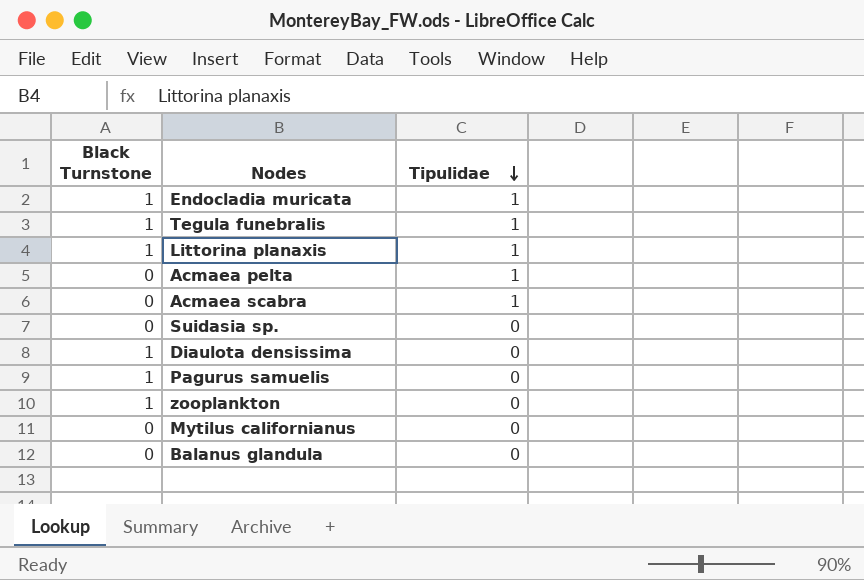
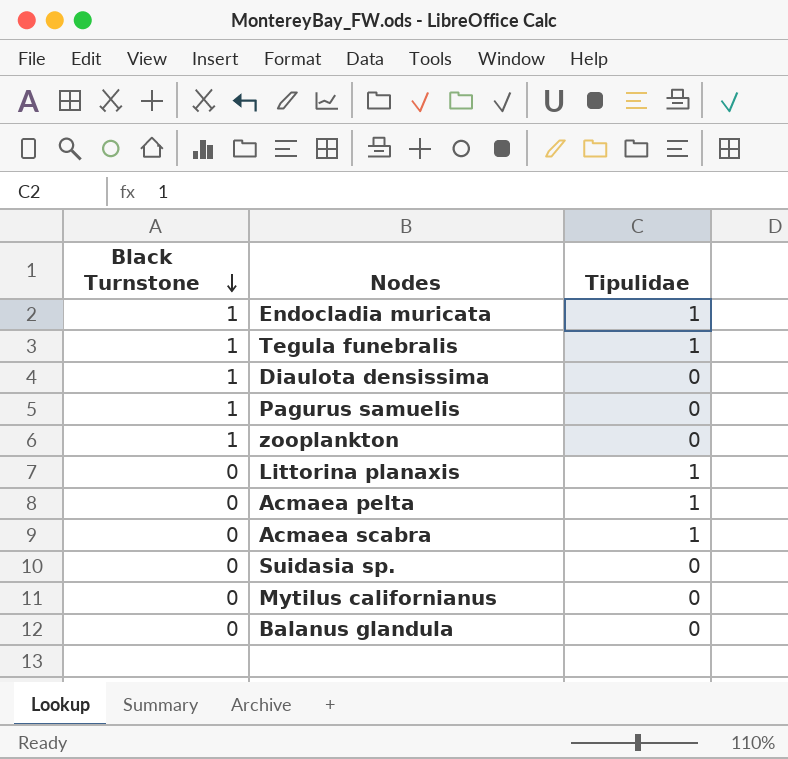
row order: Tipulidae descending -> Black Turnstone descending
Littorina planaxis | Black Turnstone: 1 -> 0

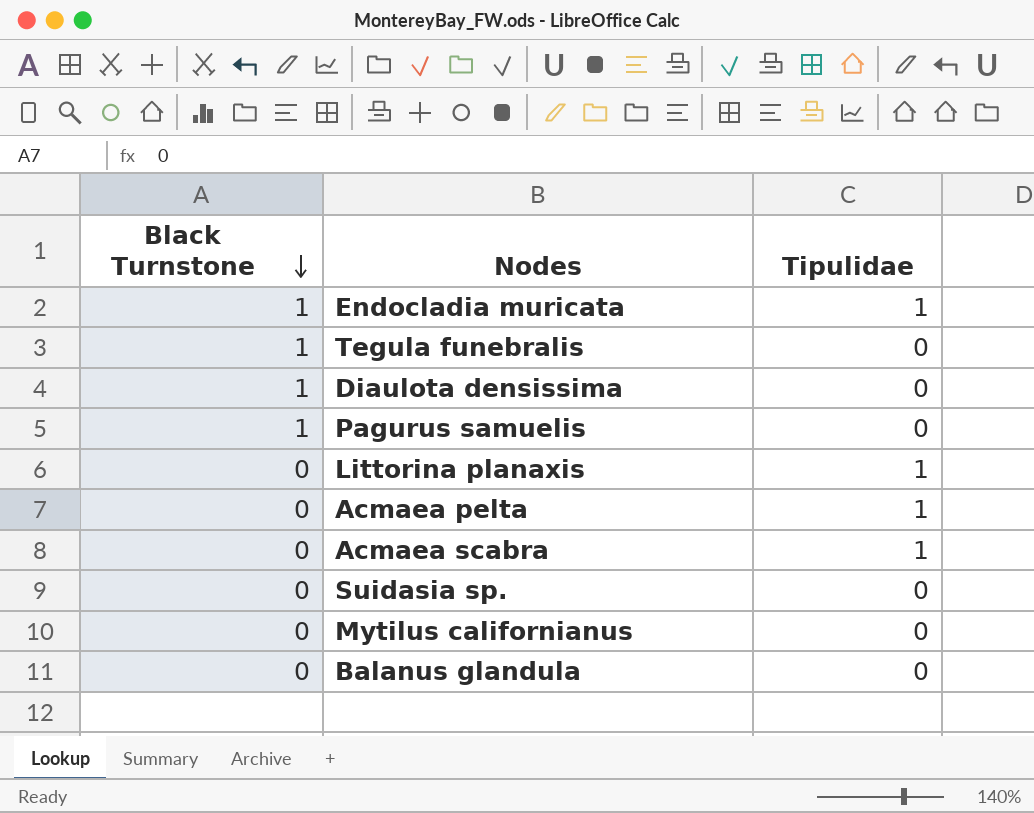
row zooplankton: 1 | 0 -> none
Tegula funebralis | Tipulidae: 1 -> 0

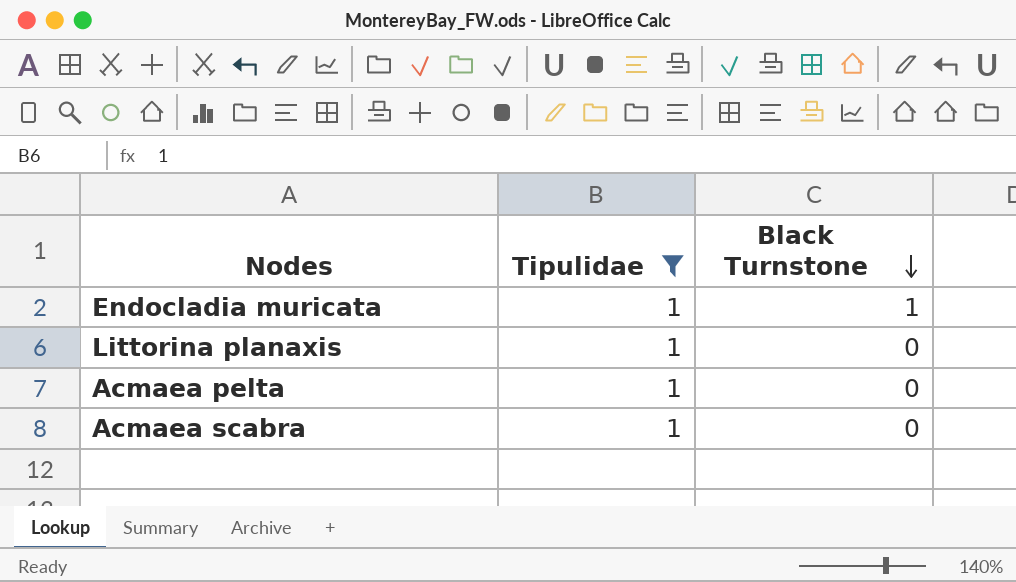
filter: none -> Tipulidae = 1
column Black Turnstone | position: 1 -> 3

